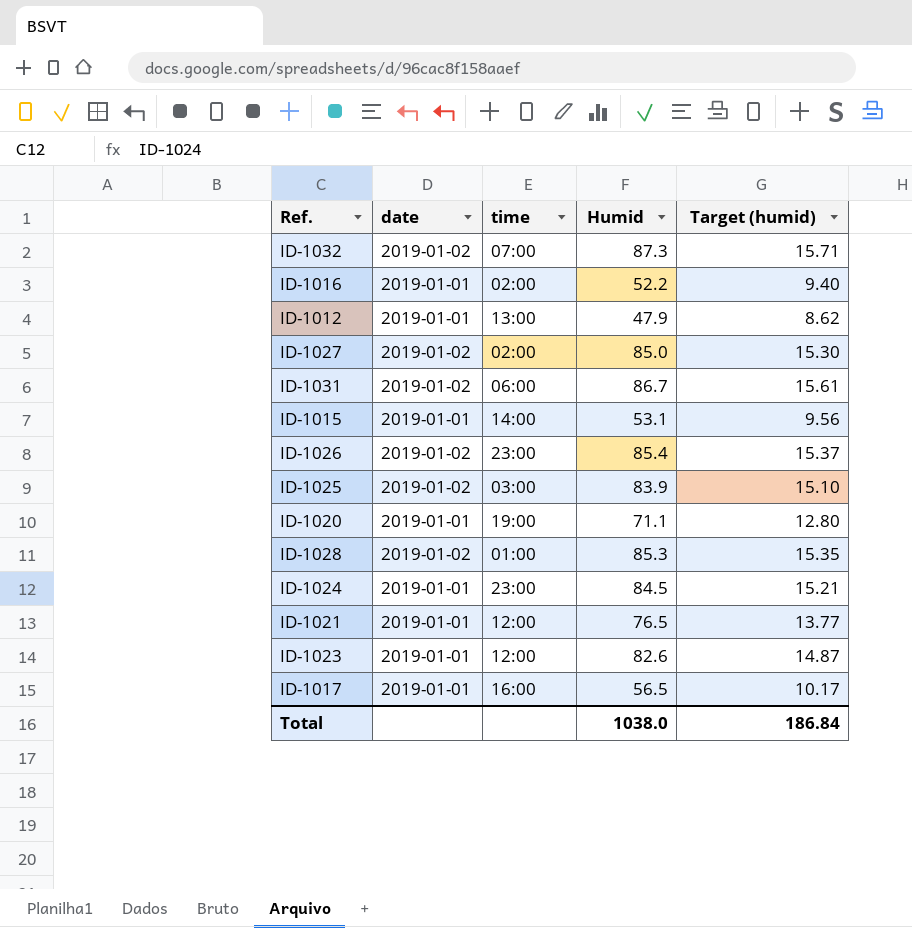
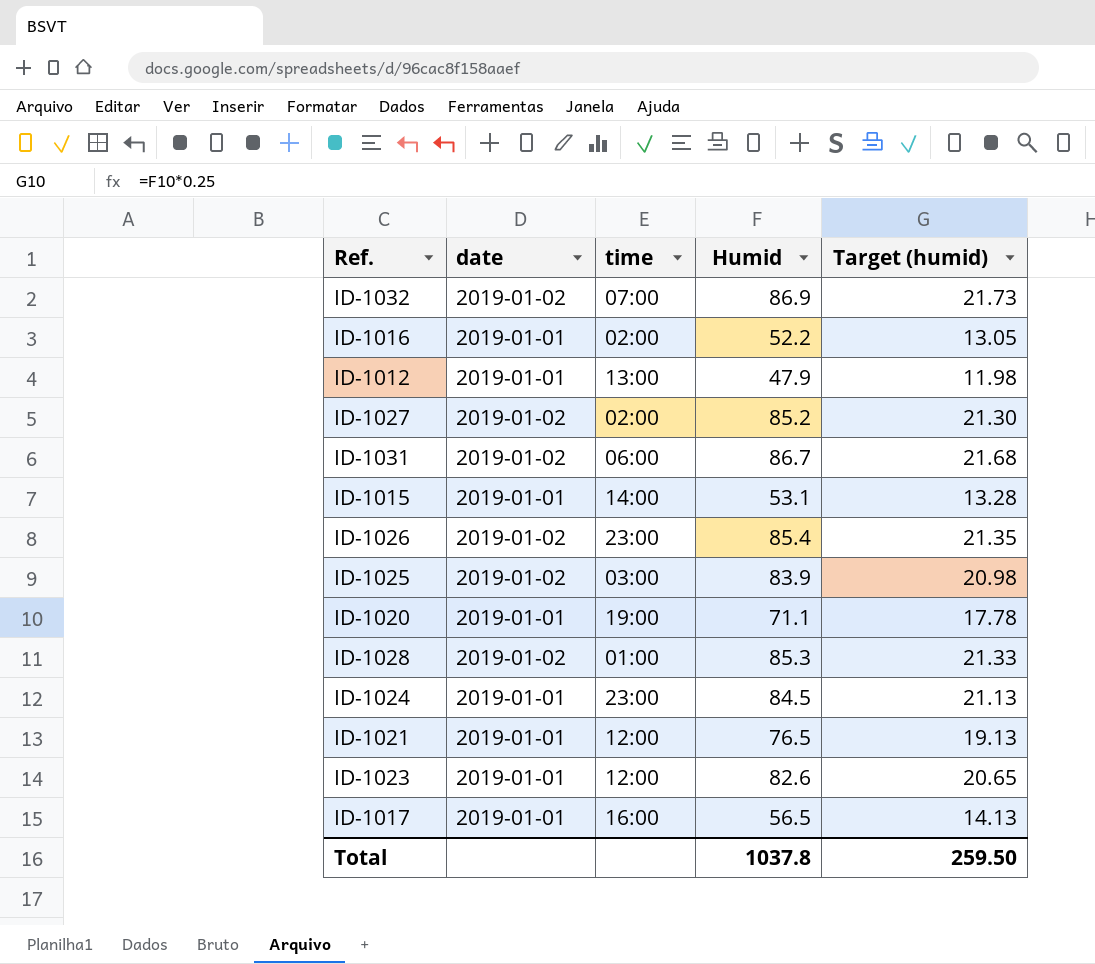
column Target (humid) | formula: [Humid] * 0.18 -> [Humid] * 0.25
ID-1032 | Humid: 87.3 -> 86.9
ID-1027 | Humid: 85.0 -> 85.2
Total | Humid: 1038.0 -> 1037.8
Total | Target (humid): 186.84 -> 259.50

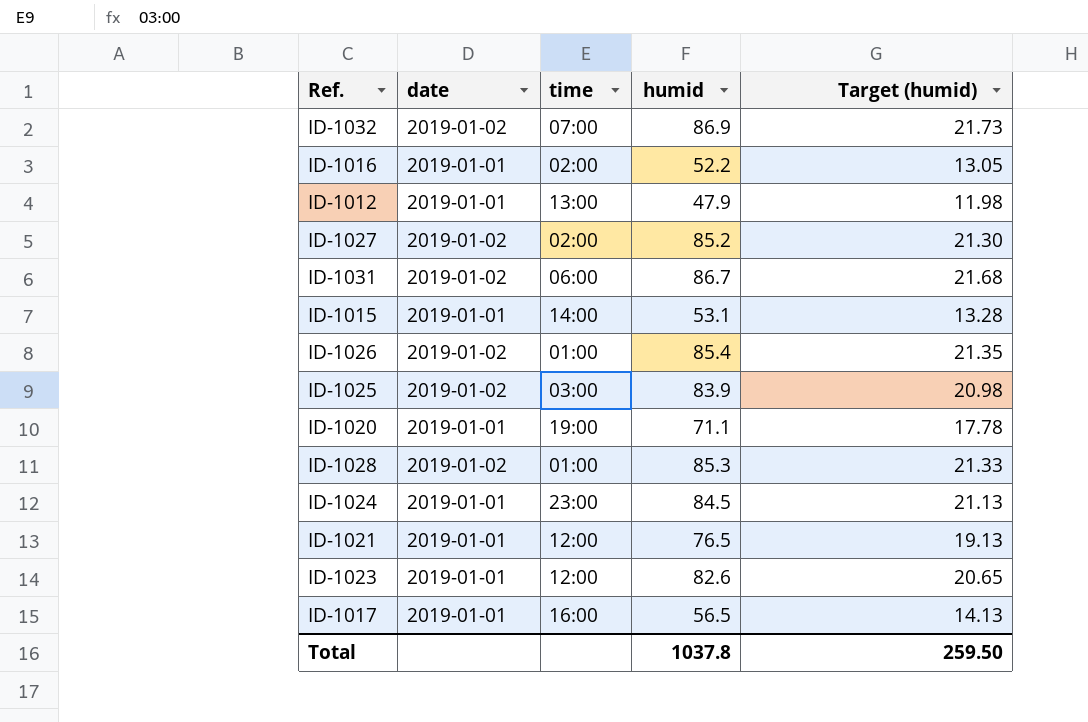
column name: Humid -> humid
ID-1026 | time: 23:00 -> 01:00

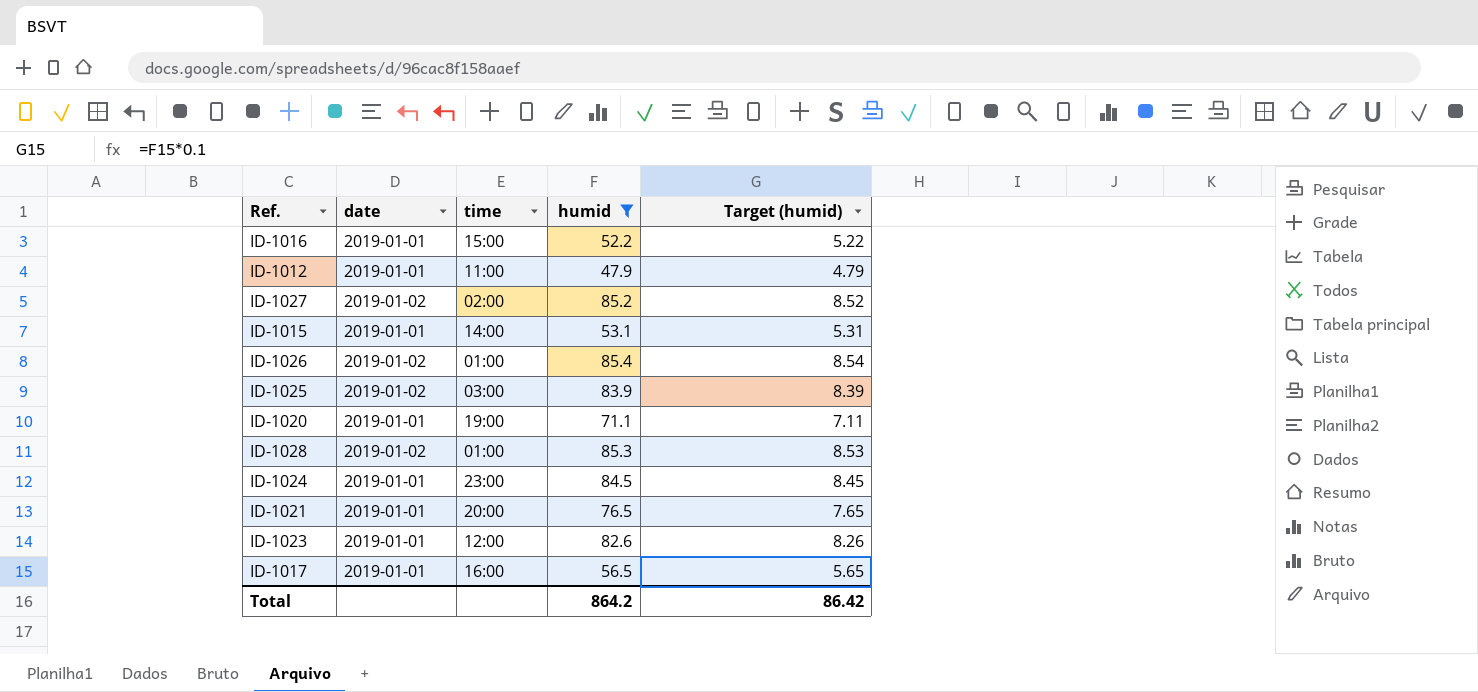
filter: none -> humid <= 85.4
column Target (humid) | formula: [humid] * 0.25 -> [humid] * 0.1
ID-1016 | time: 02:00 -> 15:00
ID-1012 | time: 13:00 -> 11:00
ID-1021 | time: 12:00 -> 20:00
Total | humid: 1037.8 -> 864.2
Total | Target (humid): 259.50 -> 86.42

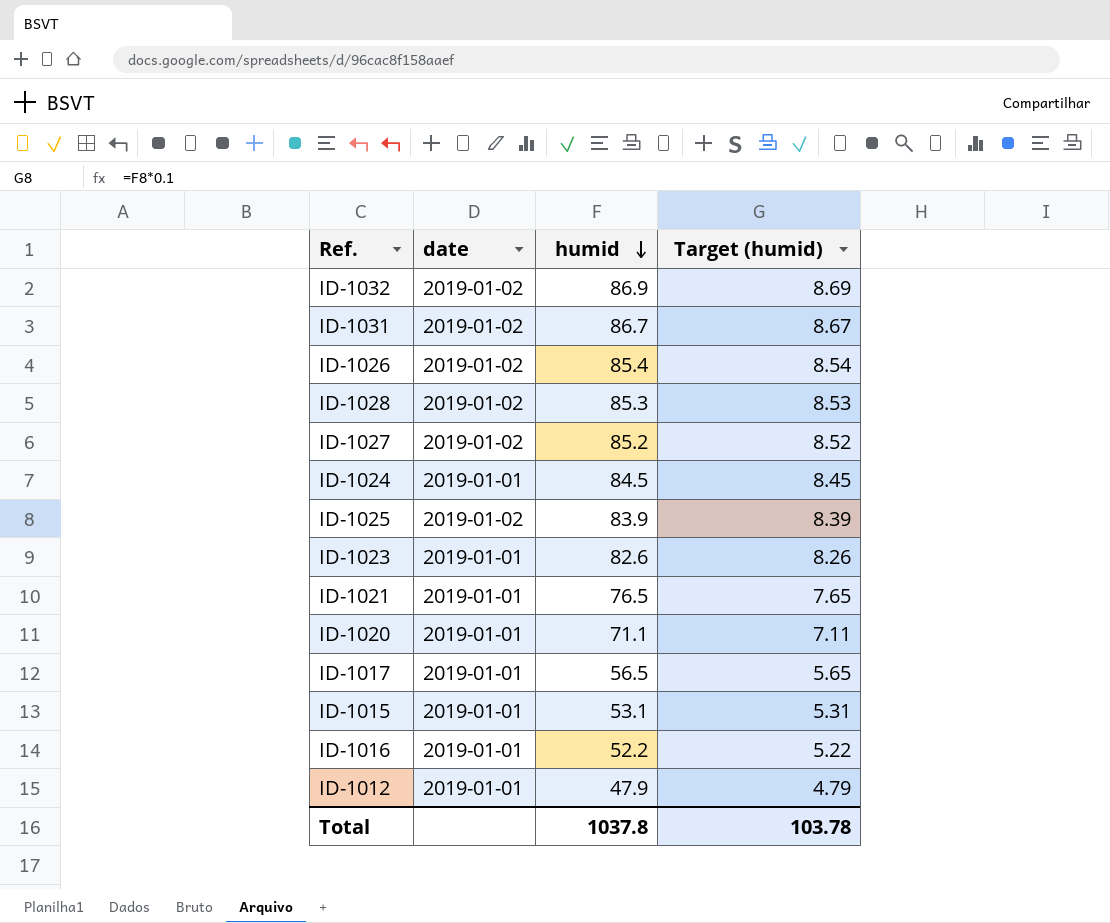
filter: humid <= 85.4 -> none
row order: none -> humid descending
column time | position: 3 -> none
Total | humid: 864.2 -> 1037.8
Total | Target (humid): 86.42 -> 103.78

